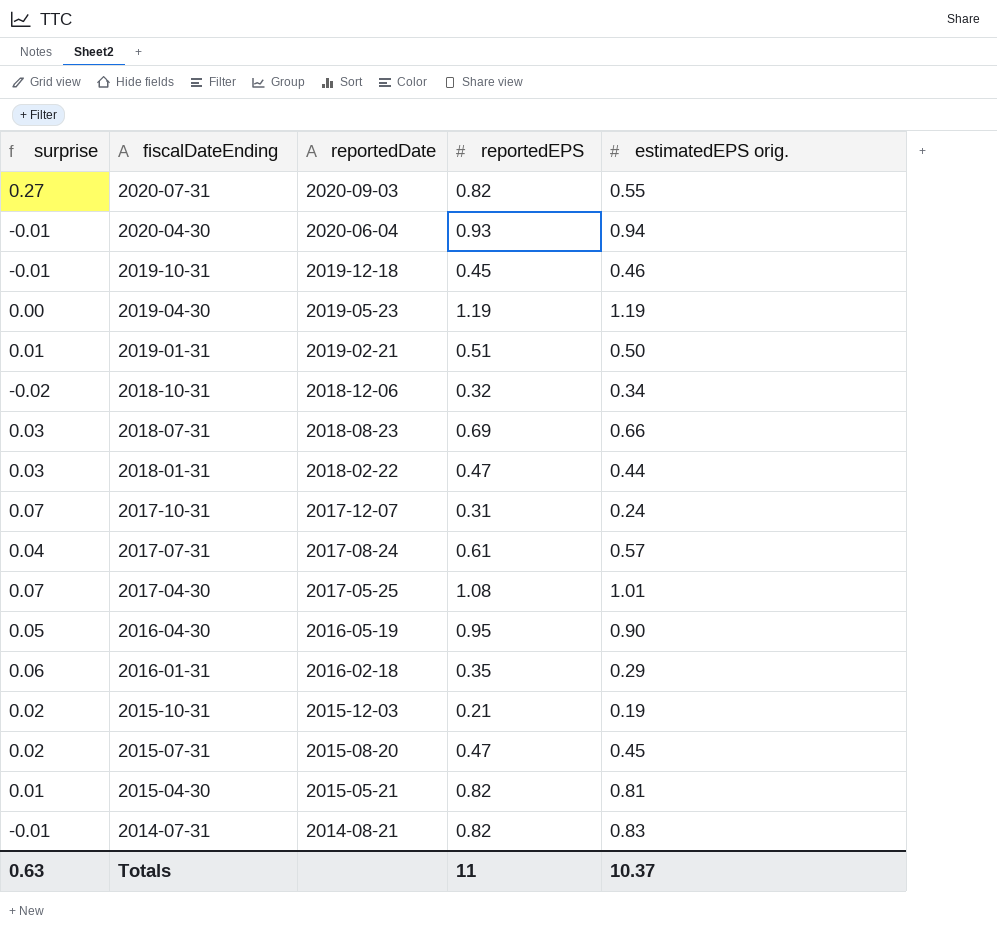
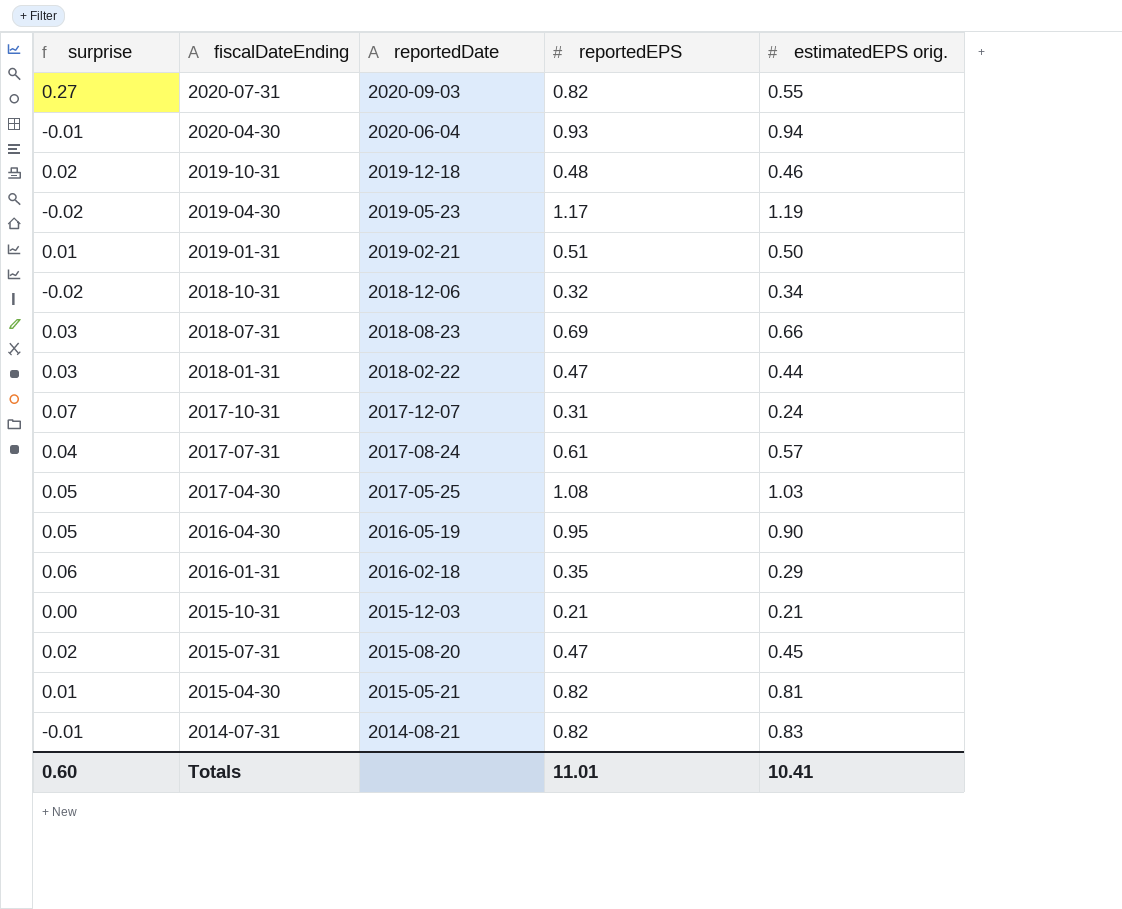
2019-10-31 | surprise: -0.01 -> 0.02
2019-10-31 | reportedEPS: 0.45 -> 0.48
2019-04-30 | surprise: 0.00 -> -0.02
2019-04-30 | reportedEPS: 1.19 -> 1.17
2017-04-30 | surprise: 0.07 -> 0.05
2017-04-30 | estimatedEPS orig.: 1.01 -> 1.03
2015-10-31 | surprise: 0.02 -> 0.00
2015-10-31 | estimatedEPS orig.: 0.19 -> 0.21
Totals | surprise: 0.63 -> 0.60
Totals | reportedEPS: 11 -> 11.01
Totals | estimatedEPS orig.: 10.37 -> 10.41

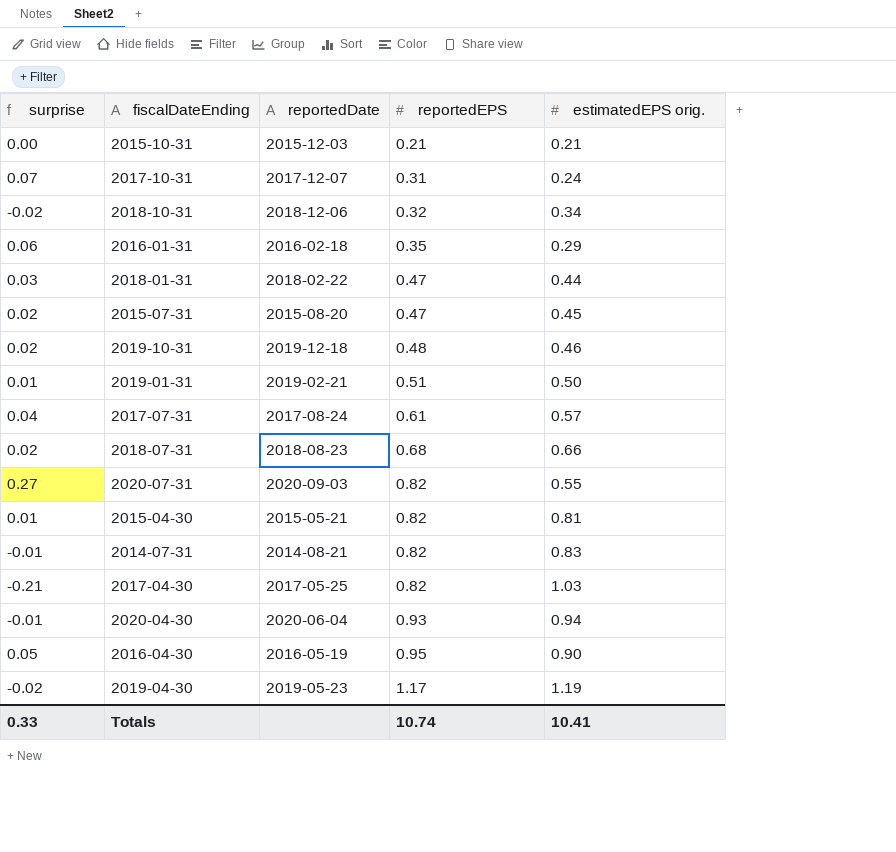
row order: fiscalDateEnding descending -> reportedEPS ascending
2018-07-31 | surprise: 0.03 -> 0.02
2018-07-31 | reportedEPS: 0.69 -> 0.68
2017-04-30 | surprise: 0.05 -> -0.21
2017-04-30 | reportedEPS: 1.08 -> 0.82
Totals | surprise: 0.60 -> 0.33
Totals | reportedEPS: 11.01 -> 10.74

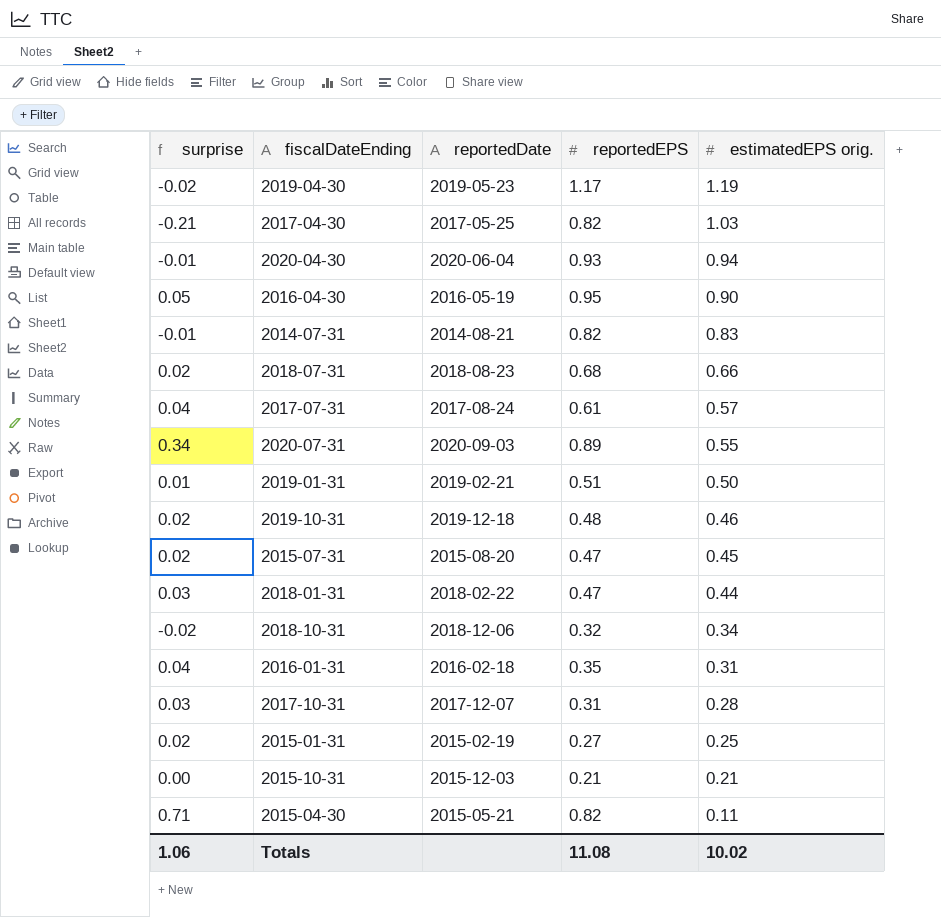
row order: reportedEPS ascending -> estimatedEPS orig. descending
2020-07-31 | surprise: 0.27 -> 0.34
2020-07-31 | reportedEPS: 0.82 -> 0.89
2016-01-31 | surprise: 0.06 -> 0.04
2016-01-31 | estimatedEPS orig.: 0.29 -> 0.31
2017-10-31 | surprise: 0.07 -> 0.03
2017-10-31 | estimatedEPS orig.: 0.24 -> 0.28
row 2015-01-31: none -> 0.02 | 2015-02-19 | 0.27 | 0.25
2015-04-30 | surprise: 0.01 -> 0.71
2015-04-30 | estimatedEPS orig.: 0.81 -> 0.11
Totals | surprise: 0.33 -> 1.06
Totals | reportedEPS: 10.74 -> 11.08
Totals | estimatedEPS orig.: 10.41 -> 10.02

